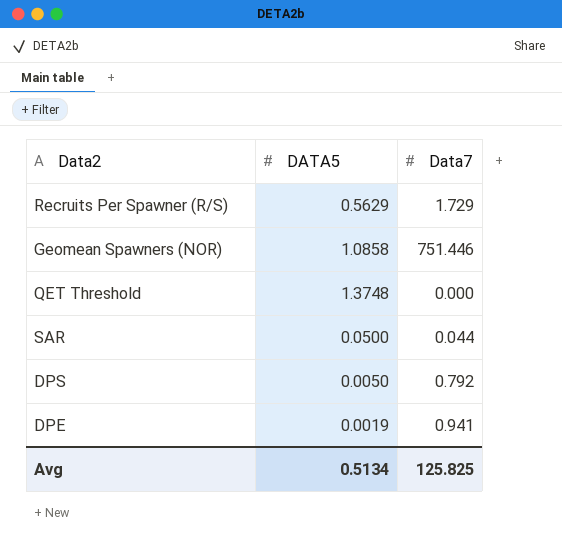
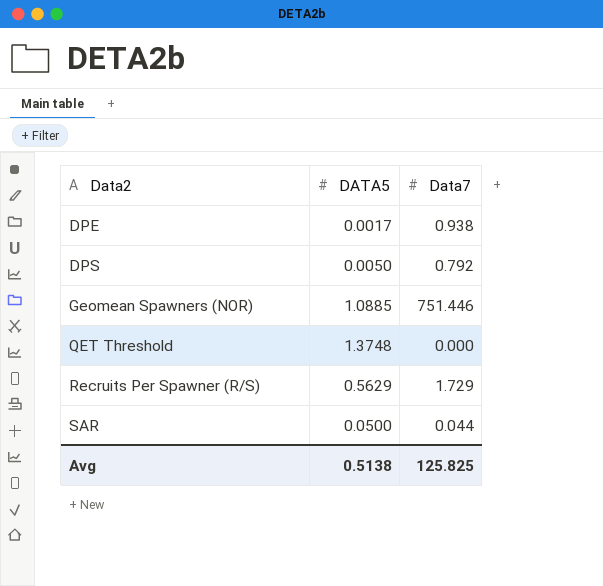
row order: none -> Data2 ascending
DPE | DATA5: 0.0019 -> 0.0017
DPE | Data7: 0.941 -> 0.938
Geomean Spawners (NOR) | DATA5: 1.0858 -> 1.0885
Avg | DATA5: 0.5134 -> 0.5138

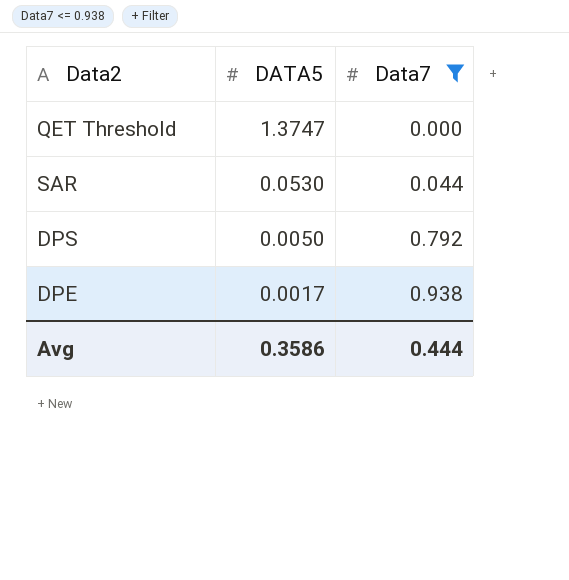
filter: none -> Data7 <= 0.938
row order: Data2 ascending -> DATA5 descending
QET Threshold | DATA5: 1.3748 -> 1.3747
SAR | DATA5: 0.0500 -> 0.0530
Avg | DATA5: 0.5138 -> 0.3586
Avg | Data7: 125.825 -> 0.444

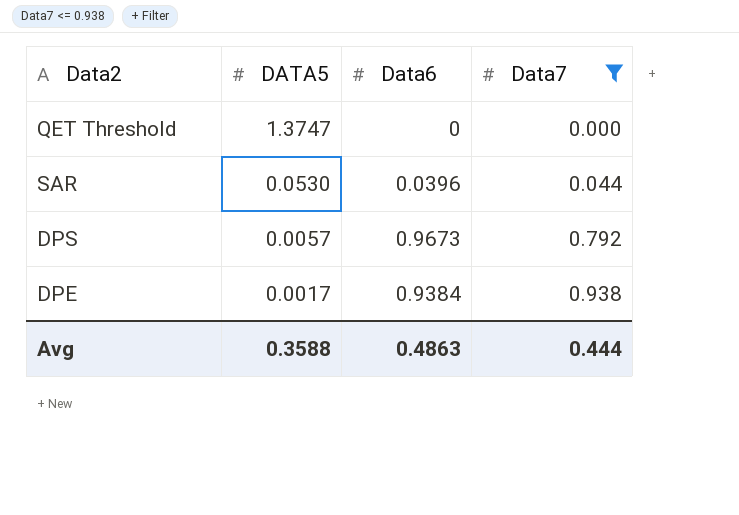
column Data6 | position: none -> 3
DPS | DATA5: 0.0050 -> 0.0057
Avg | DATA5: 0.3586 -> 0.3588

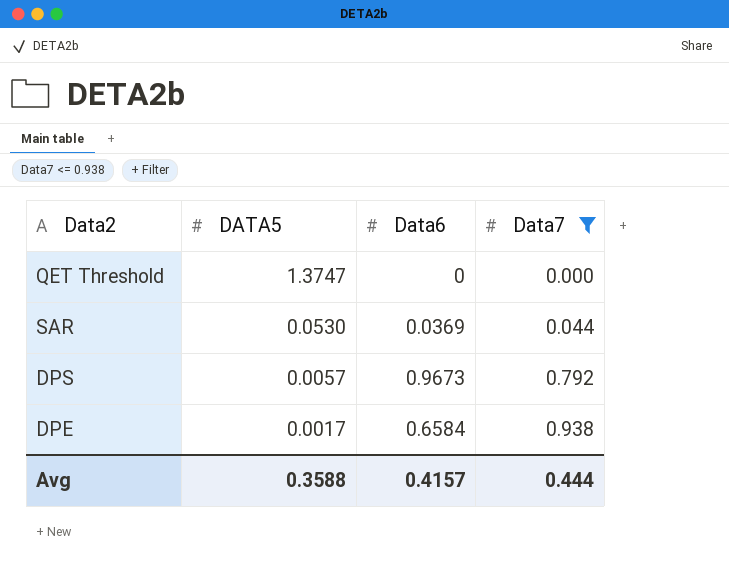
SAR | Data6: 0.0396 -> 0.0369
DPE | Data6: 0.9384 -> 0.6584
Avg | Data6: 0.4863 -> 0.4157

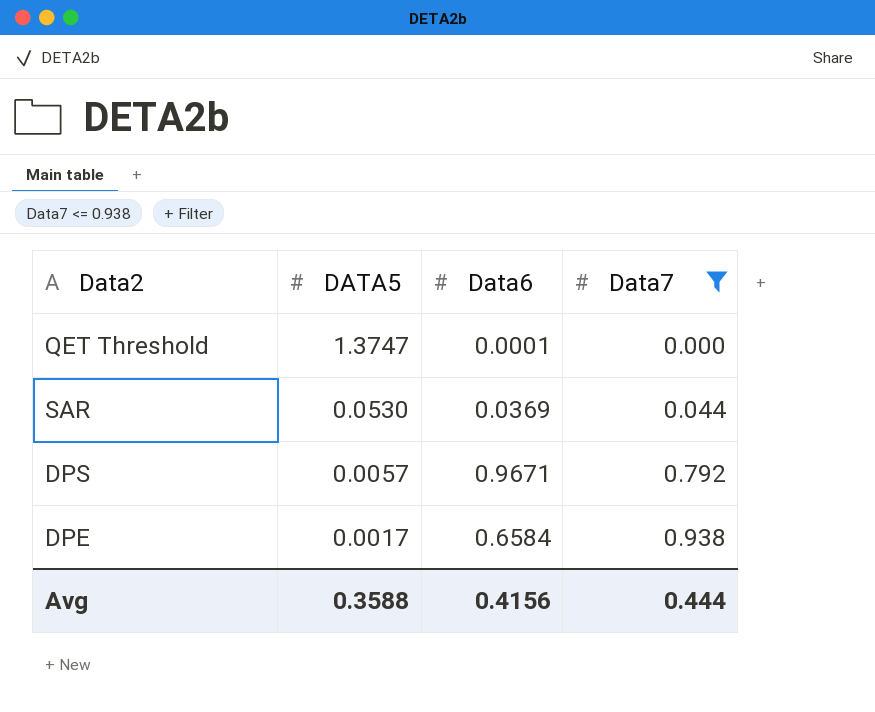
QET Threshold | Data6: 0 -> 0.0001
DPS | Data6: 0.9673 -> 0.9671
Avg | Data6: 0.4157 -> 0.4156

